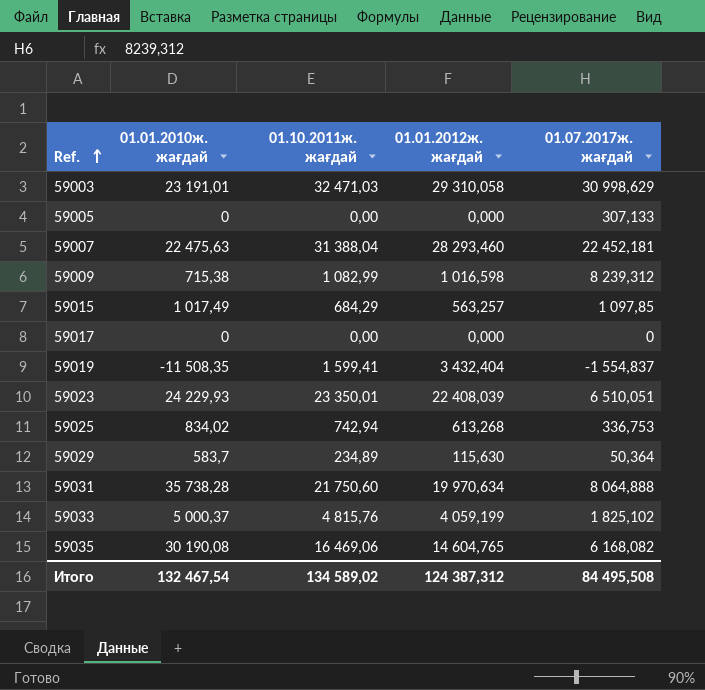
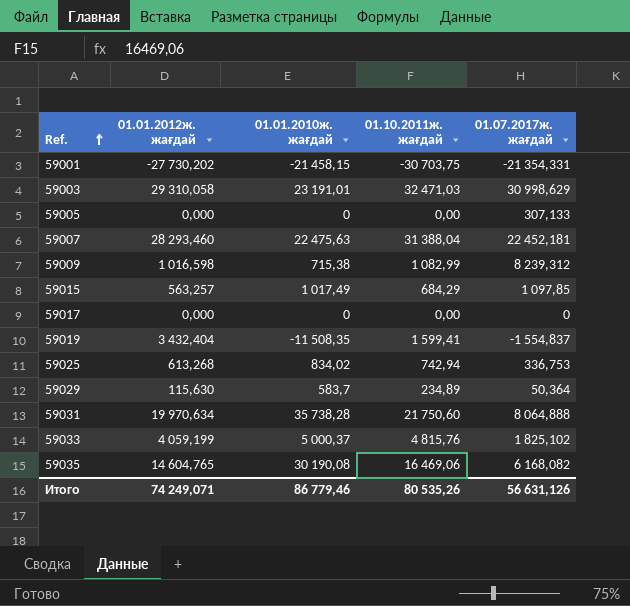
column 01.01.2012ж. жағдай | position: 4 -> 2
row 59023: 24 229,93 | 23 350,01 | 22 408,039 | 6 510,051 -> none
row 59001: none -> -27 730,202 | -21 458,15 | -30 703,75 | -21 354,331
Итого | 01.01.2012ж. жағдай: 124 387,312 -> 74 249,071
Итого | 01.01.2010ж. жағдай: 132 467,54 -> 86 779,46
Итого | 01.10.2011ж. жағдай: 134 589,02 -> 80 535,26
Итого | 01.07.2017ж. жағдай: 84 495,508 -> 56 631,126

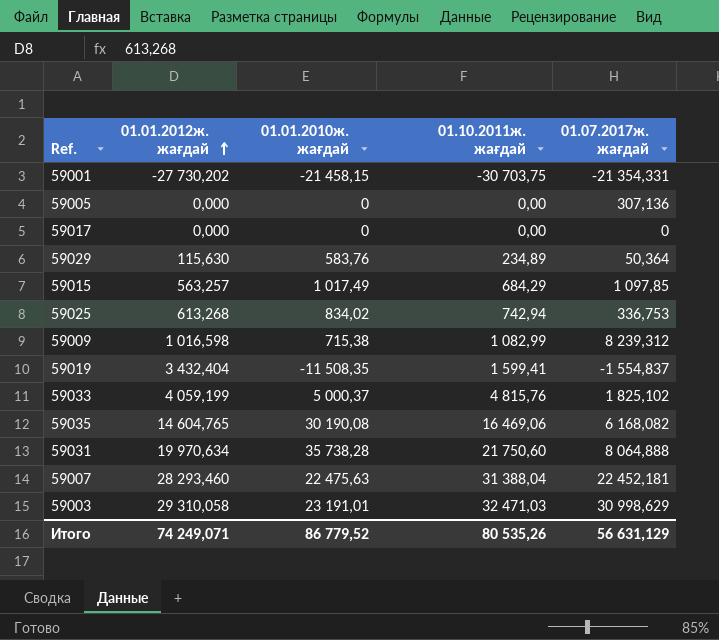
row order: Ref. ascending -> 01.01.2012ж. жағдай ascending
59005 | 01.07.2017ж. жағдай: 307,133 -> 307,136
59029 | 01.01.2010ж. жағдай: 583,7 -> 583,76
Итого | 01.01.2010ж. жағдай: 86 779,46 -> 86 779,52
Итого | 01.07.2017ж. жағдай: 56 631,126 -> 56 631,129

